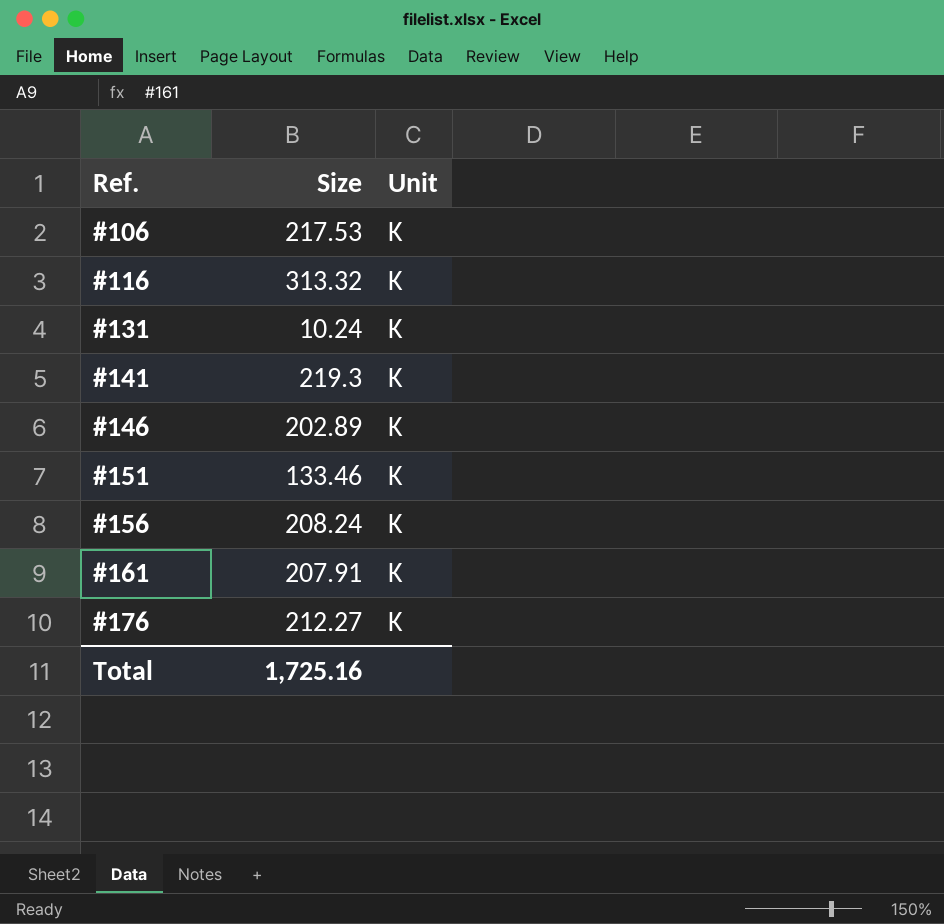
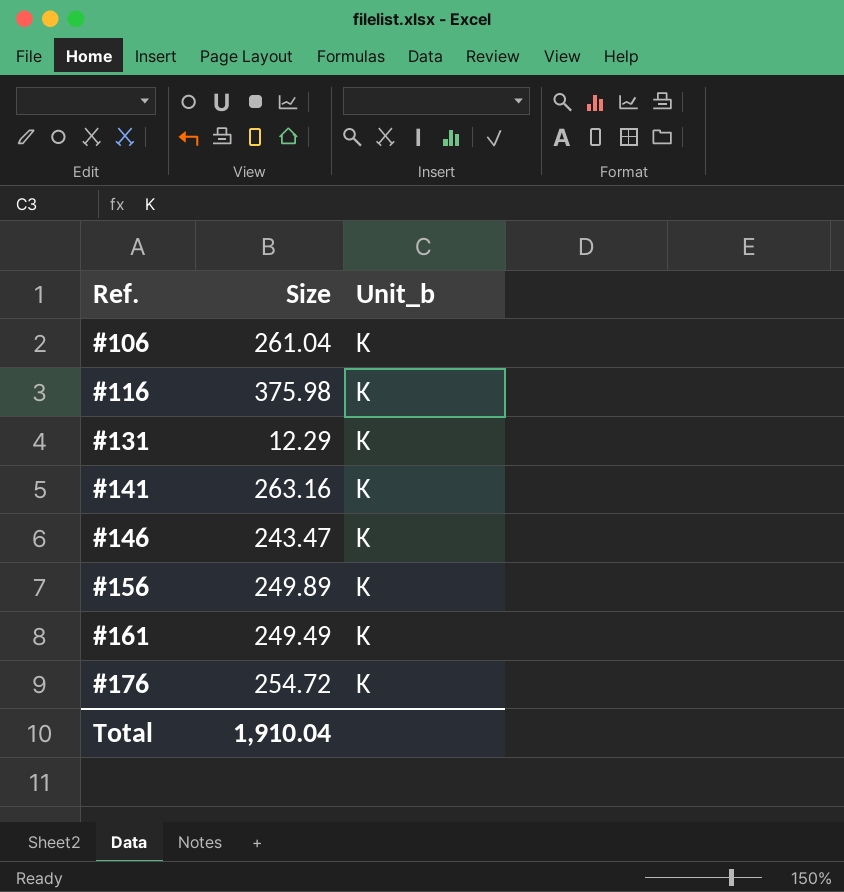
column name: Unit -> Unit_b
row #151: 133.46 | K -> none
#106 | Size: 217.53 -> 261.04
#116 | Size: 313.32 -> 375.98
#131 | Size: 10.24 -> 12.29
#141 | Size: 219.3 -> 263.16
#146 | Size: 202.89 -> 243.47
#156 | Size: 208.24 -> 249.89
#161 | Size: 207.91 -> 249.49
#176 | Size: 212.27 -> 254.72
Total | Size: 1,725.16 -> 1,910.04

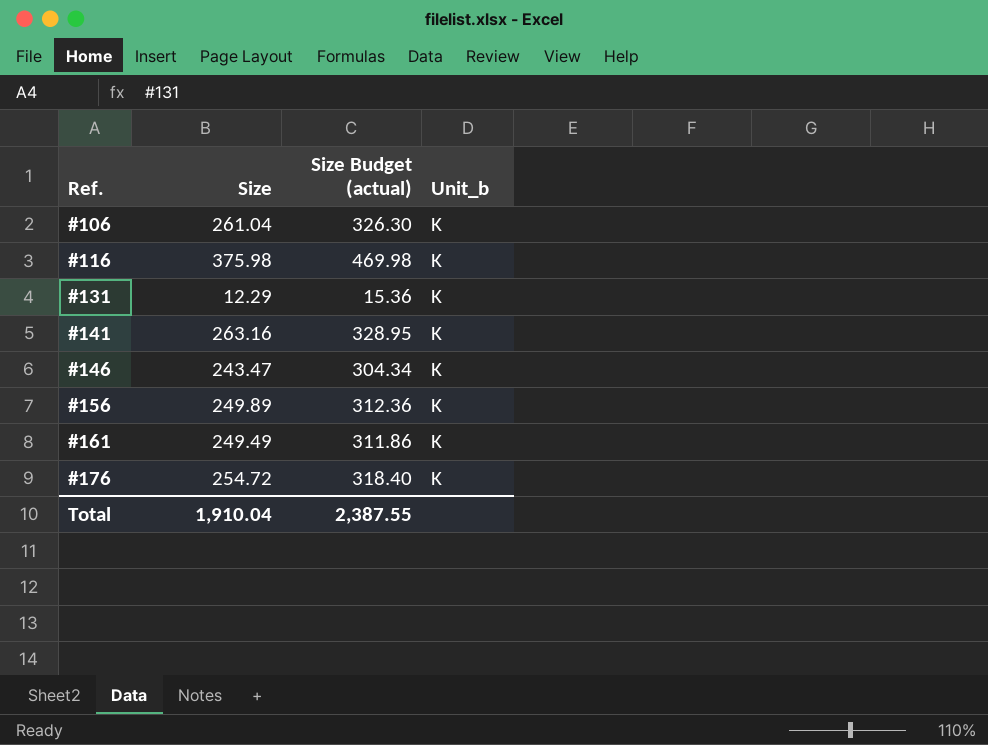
column Size Budget (actual) | formula: none -> [Size] * 1.25

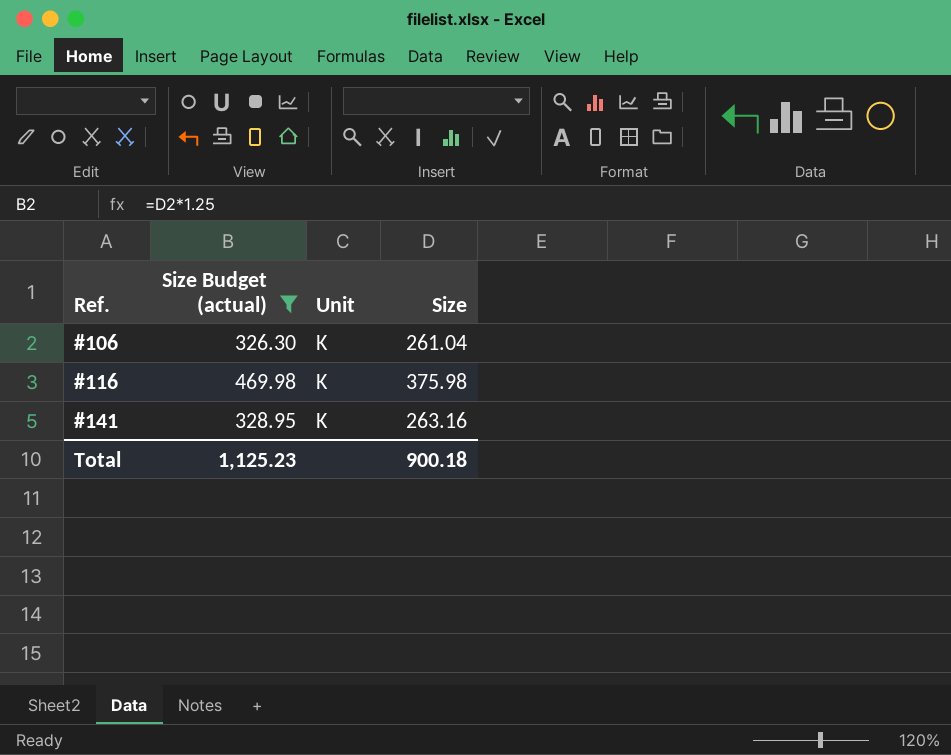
filter: none -> Size Budget (actual) >= 326.30
column name: Unit_b -> Unit
column Size | position: 2 -> 4
Total | Size Budget (actual): 2,387.55 -> 1,125.23
Total | Size: 1,910.04 -> 900.18

